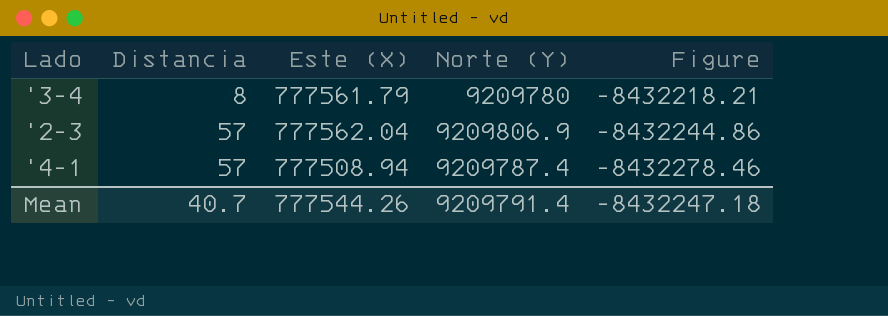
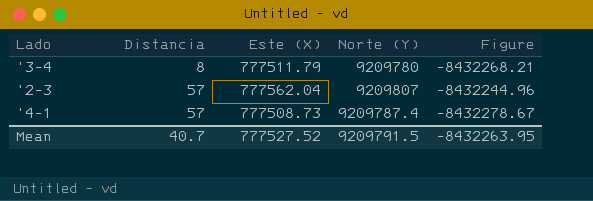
'3-4 | Este (X): 777561.79 -> 777511.79
'3-4 | Figure: -8432218.21 -> -8432268.21
'2-3 | Norte (Y): 9209806.9 -> 9209807
'2-3 | Figure: -8432244.86 -> -8432244.96
'4-1 | Este (X): 777508.94 -> 777508.73
'4-1 | Figure: -8432278.46 -> -8432278.67
Mean | Este (X): 777544.26 -> 777527.52
Mean | Norte (Y): 9209791.4 -> 9209791.5
Mean | Figure: -8432247.18 -> -8432263.95

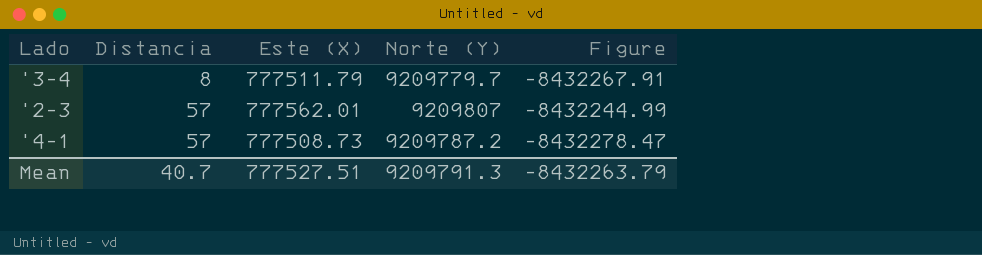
'3-4 | Norte (Y): 9209780 -> 9209779.7
'3-4 | Figure: -8432268.21 -> -8432267.91
'2-3 | Este (X): 777562.04 -> 777562.01
'2-3 | Figure: -8432244.96 -> -8432244.99
'4-1 | Norte (Y): 9209787.4 -> 9209787.2
'4-1 | Figure: -8432278.67 -> -8432278.47
Mean | Este (X): 777527.52 -> 777527.51
Mean | Norte (Y): 9209791.5 -> 9209791.3
Mean | Figure: -8432263.95 -> -8432263.79

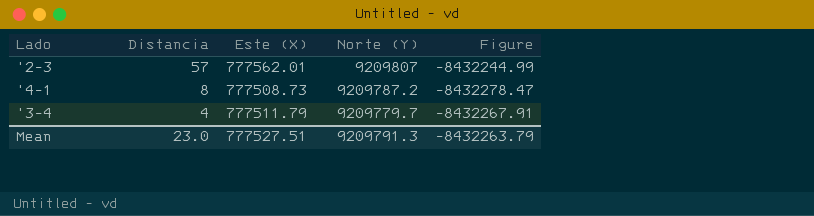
row order: Distancia ascending -> Distancia descending
'4-1 | Distancia: 57 -> 8
'3-4 | Distancia: 8 -> 4
Mean | Distancia: 40.7 -> 23.0

